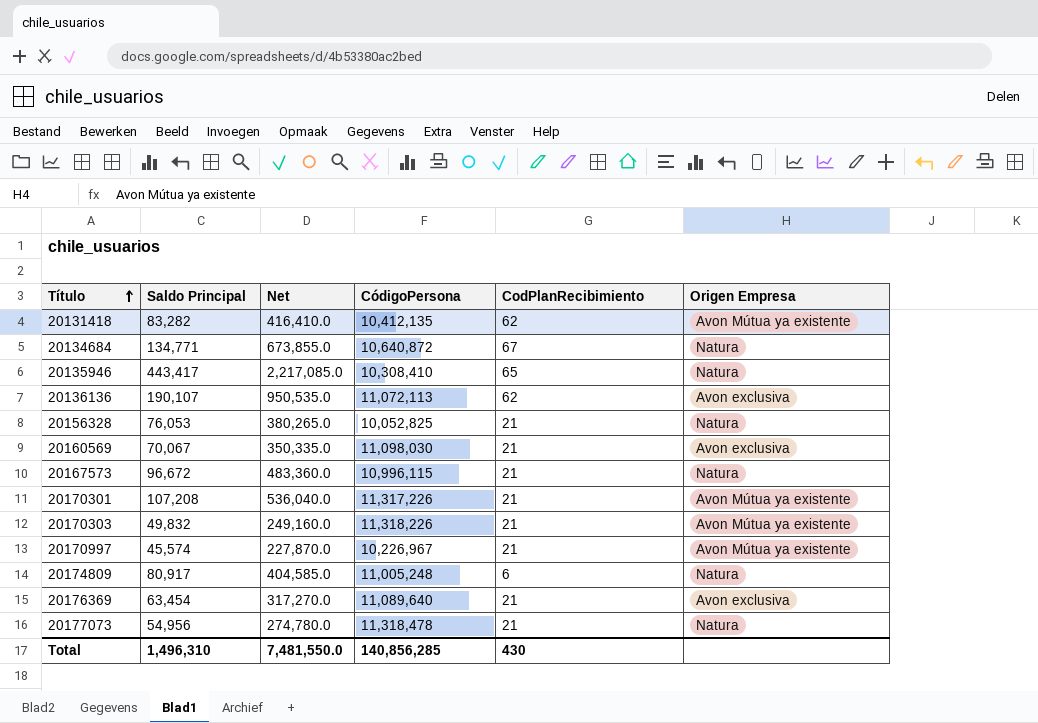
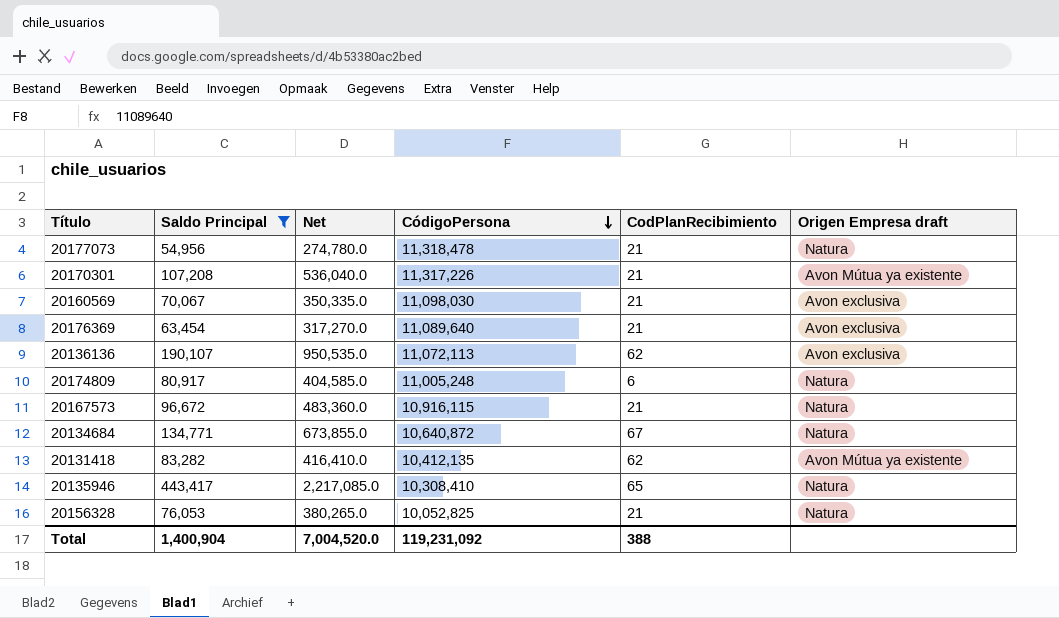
filter: none -> Saldo Principal >= 54,956
row order: Título ascending -> CódigoPersona descending
column name: Origen Empresa -> Origen Empresa draft
20167573 | CódigoPersona: 10,996,115 -> 10,916,115
Total | Saldo Principal: 1,496,310 -> 1,400,904
Total | Net: 7,481,550.0 -> 7,004,520.0
Total | CódigoPersona: 140,856,285 -> 119,231,092
Total | CodPlanRecibimiento: 430 -> 388

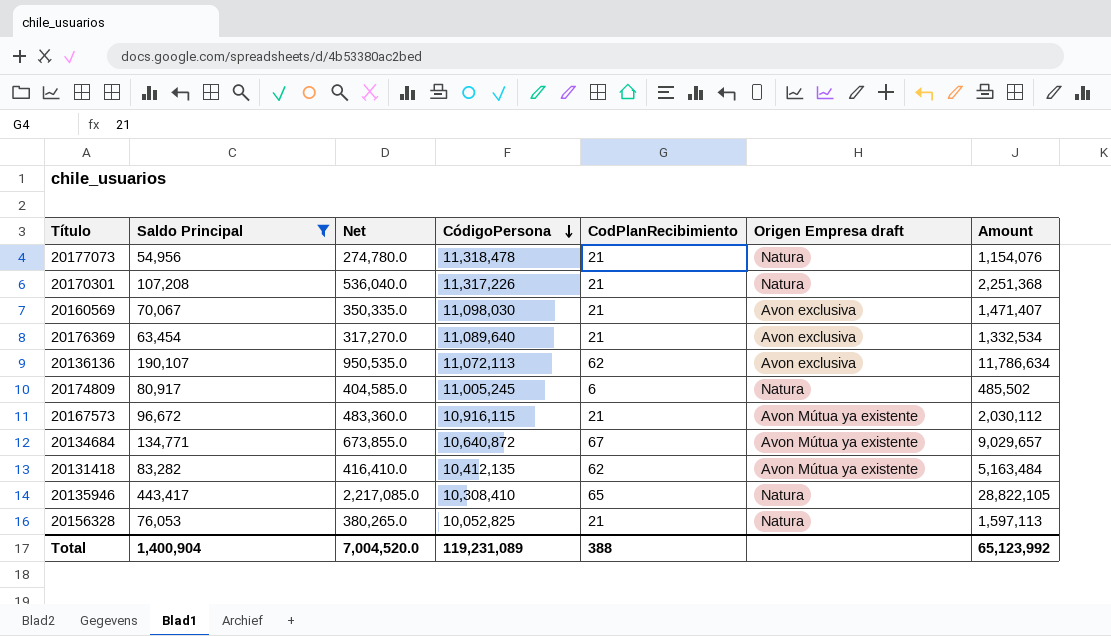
column Amount | formula: none -> [Saldo Principal] * [CodPlanRecibimiento]
20170301 | Origen Empresa draft: Avon Mútua ya existente -> Natura
20174809 | CódigoPersona: 11,005,248 -> 11,005,245
20167573 | Origen Empresa draft: Natura -> Avon Mútua ya existente
20134684 | Origen Empresa draft: Natura -> Avon Mútua ya existente
Total | CódigoPersona: 119,231,092 -> 119,231,089

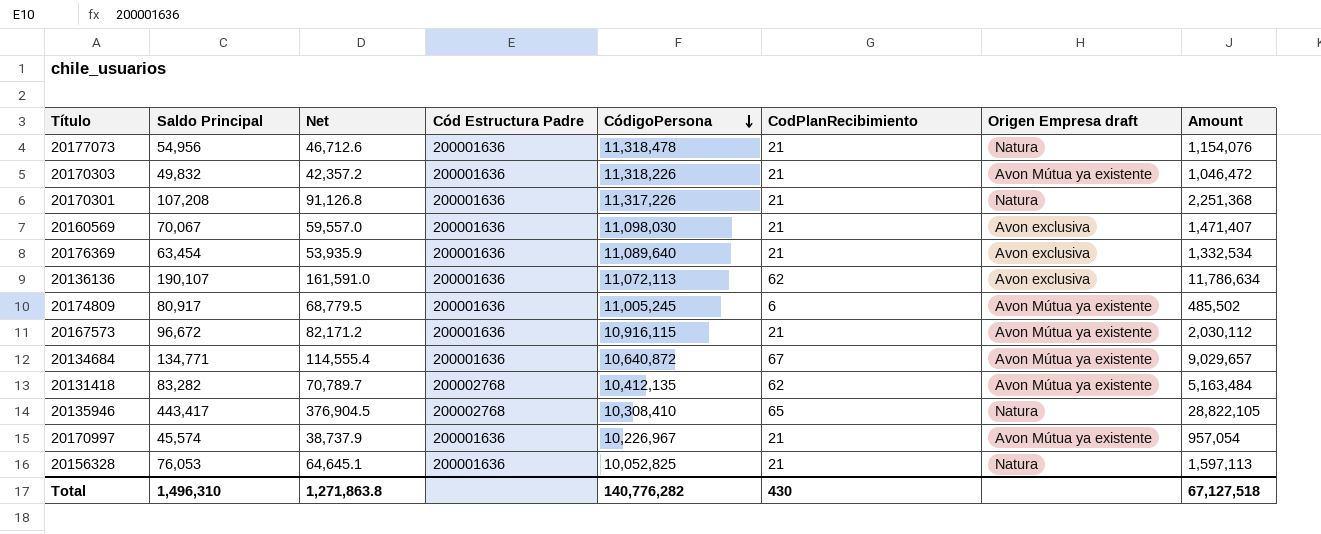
filter: Saldo Principal >= 54,956 -> none
column Net | formula: [Saldo Principal] * 5 -> [Saldo Principal] * 0.85
column Cód Estructura Padre | position: none -> 4
20174809 | Origen Empresa draft: Natura -> Avon Mútua ya existente
Total | Saldo Principal: 1,400,904 -> 1,496,310
Total | Net: 7,004,520.0 -> 1,271,863.8
Total | CódigoPersona: 119,231,089 -> 140,776,282
Total | CodPlanRecibimiento: 388 -> 430
Total | Amount: 65,123,992 -> 67,127,518

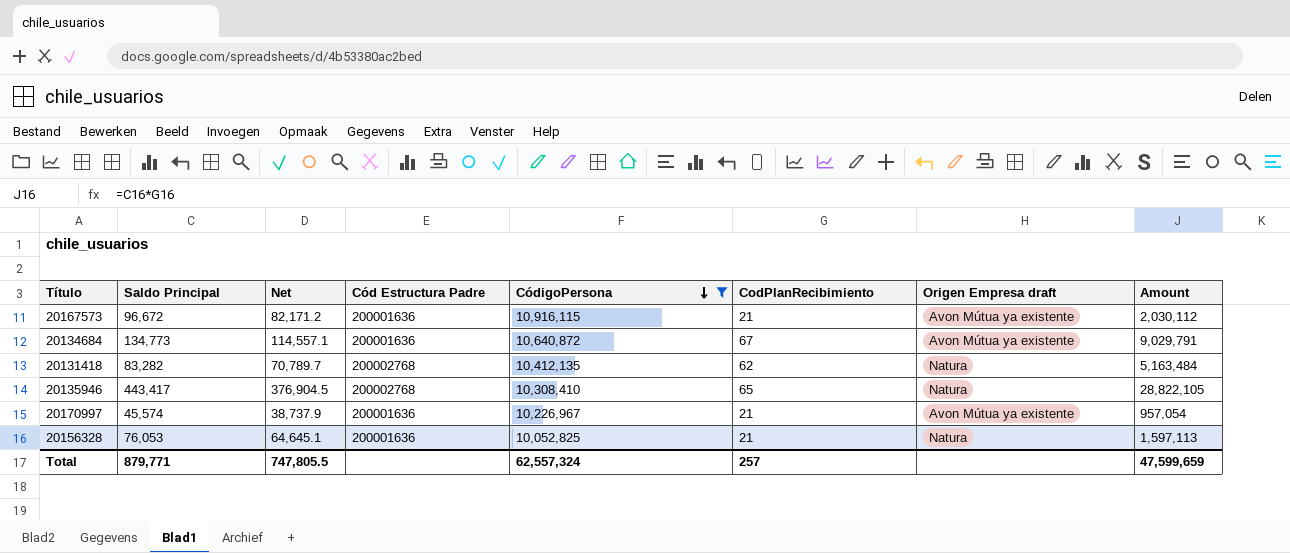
filter: none -> CódigoPersona <= 10,916,115
20134684 | Saldo Principal: 134,771 -> 134,773
20134684 | Net: 114,555.4 -> 114,557.1
20134684 | Amount: 9,029,657 -> 9,029,791
20131418 | Origen Empresa draft: Avon Mútua ya existente -> Natura
Total | Saldo Principal: 1,496,310 -> 879,771
Total | Net: 1,271,863.8 -> 747,805.5
Total | CódigoPersona: 140,776,282 -> 62,557,324
Total | CodPlanRecibimiento: 430 -> 257
Total | Amount: 67,127,518 -> 47,599,659

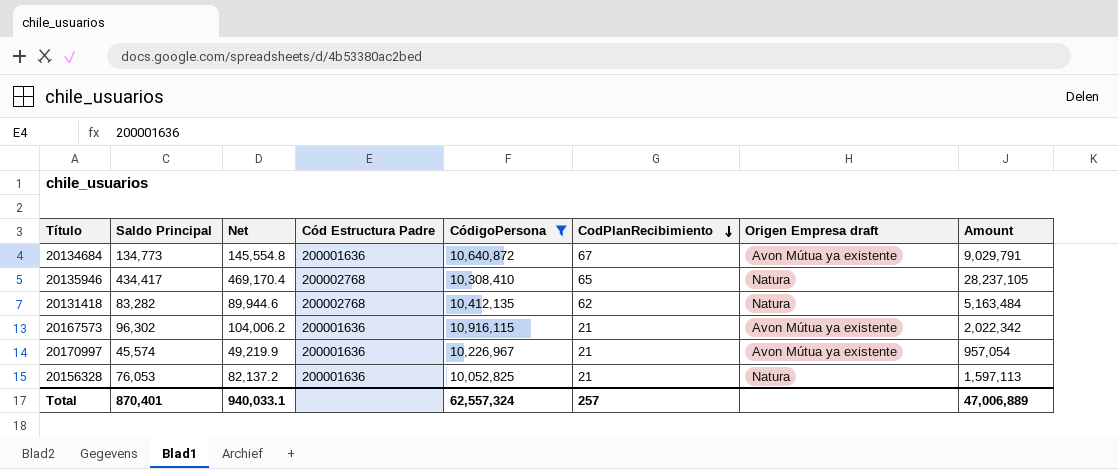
row order: CódigoPersona descending -> CodPlanRecibimiento descending
column Net | formula: [Saldo Principal] * 0.85 -> [Saldo Principal] * 1.08
20135946 | Saldo Principal: 443,417 -> 434,417
20135946 | Amount: 28,822,105 -> 28,237,105
20167573 | Saldo Principal: 96,672 -> 96,302
20167573 | Amount: 2,030,112 -> 2,022,342
Total | Saldo Principal: 879,771 -> 870,401
Total | Net: 747,805.5 -> 940,033.1
Total | Amount: 47,599,659 -> 47,006,889

